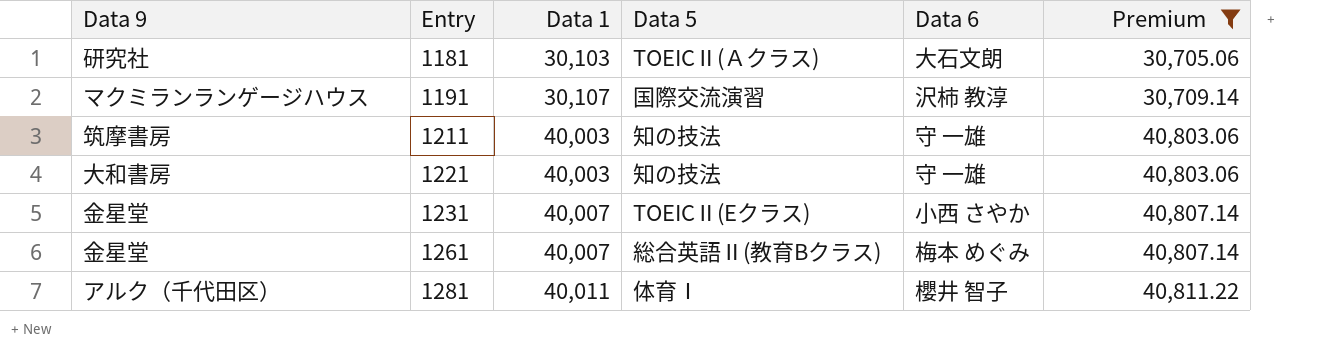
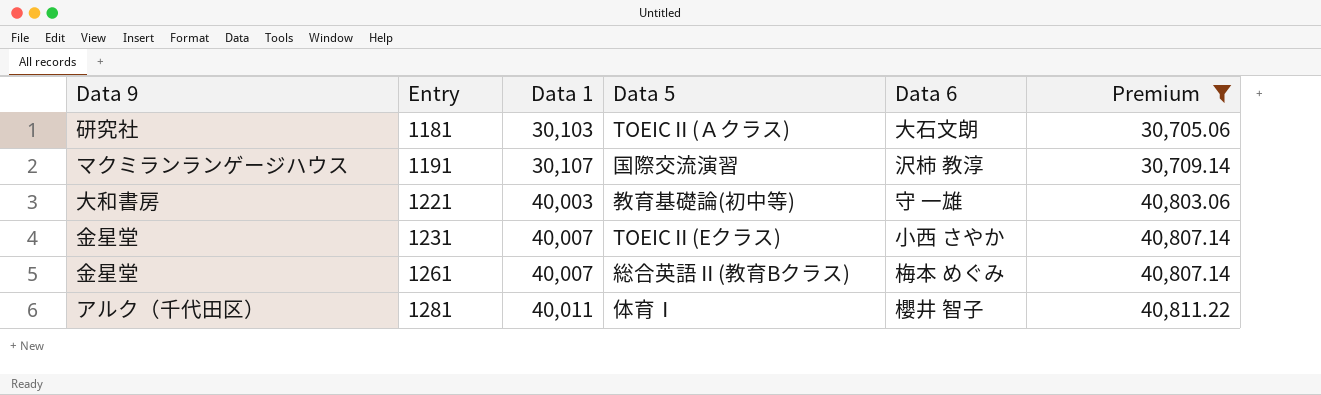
row 1211: 筑摩書房 | 40,003 | 知の技法 | 守 一雄 | 40,803.06 -> none
1221 | Data 5: 知の技法 -> 教育基礎論(初中等)

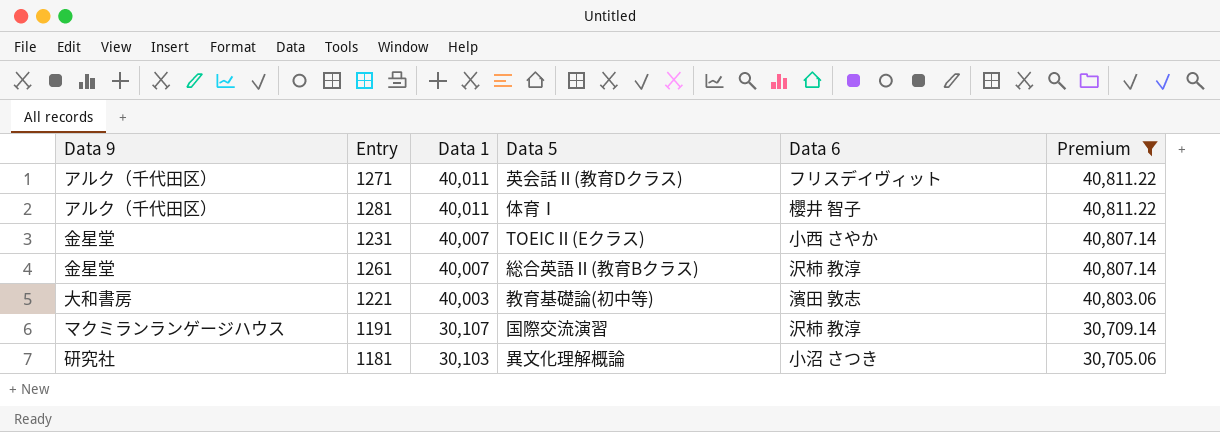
row order: Entry ascending -> Data 1 descending
row 1271: none -> アルク（千代田区） | 40,011 | 英会話Ⅱ(教育Dクラス) | フリスデイヴィット | 40,811.22
1261 | Data 6: 梅本 めぐみ -> 沢柿 教淳
1221 | Data 6: 守 一雄 -> 濱田 敦志
1181 | Data 5: TOEICⅡ(Ａクラス) -> 異文化理解概論
1181 | Data 6: 大石文朗 -> 小沼 さつき

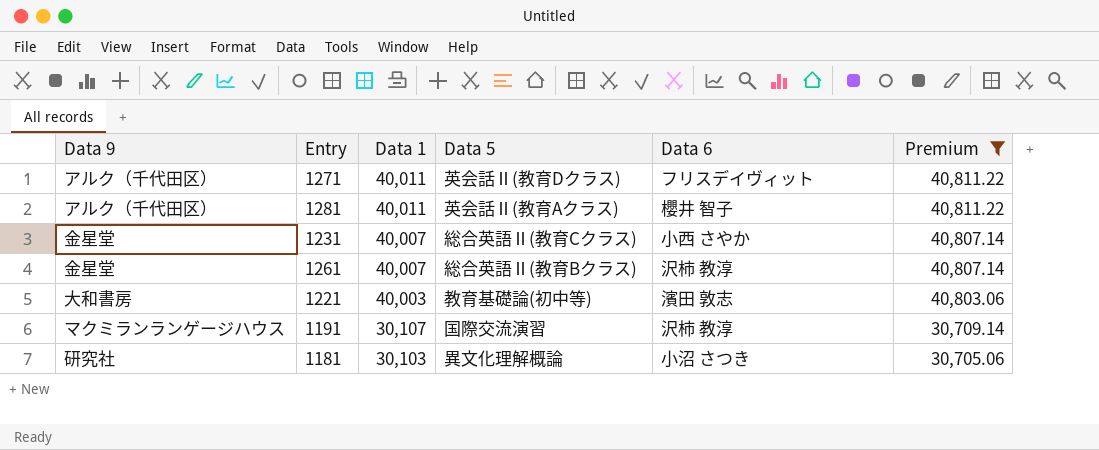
1281 | Data 5: 体育Ⅰ -> 英会話Ⅱ(教育Aクラス)
1231 | Data 5: TOEICⅡ(Eクラス) -> 総合英語Ⅱ(教育Cクラス)

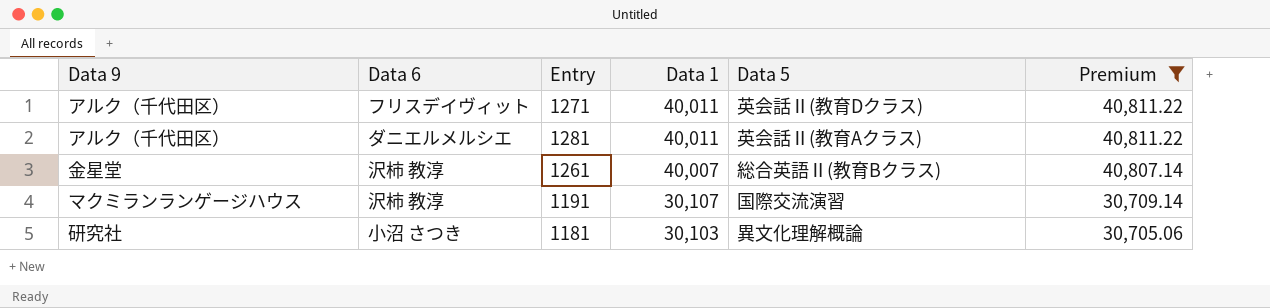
column Data 6 | position: 5 -> 2
row 1231: 金星堂 | 40,007 | 総合英語Ⅱ(教育Cクラス) | 小西 さやか | 40,807.14 -> none
row 1221: 大和書房 | 40,003 | 教育基礎論(初中等) | 濱田 敦志 | 40,803.06 -> none
1281 | Data 6: 櫻井 智子 -> ダニエルメルシエ

